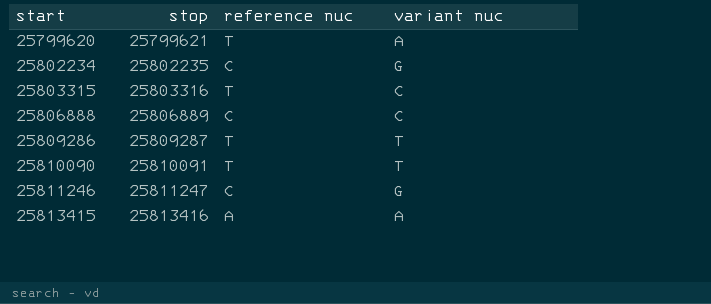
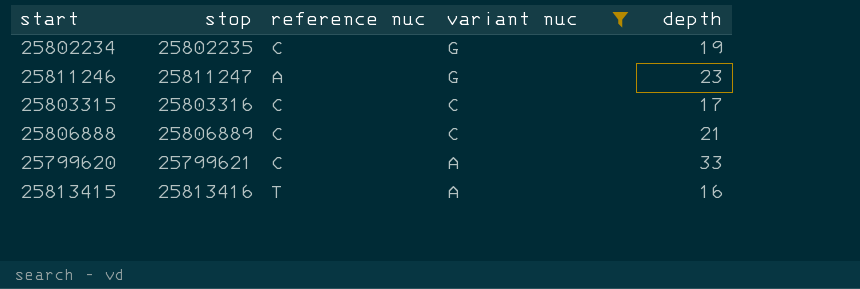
filter: none -> variant nuc != T
row order: start ascending -> variant nuc descending
column depth | position: none -> 5
25811246 | reference nuc: C -> A
25803315 | reference nuc: T -> C
25799620 | reference nuc: T -> C
25813415 | reference nuc: A -> T

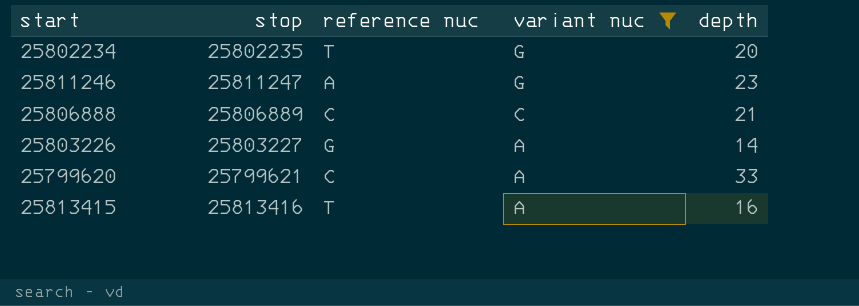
row 25803315: 25803316 | C | C | 17 -> none
25802234 | reference nuc: C -> T
25802234 | depth: 19 -> 20
row 25803226: none -> 25803227 | G | A | 14

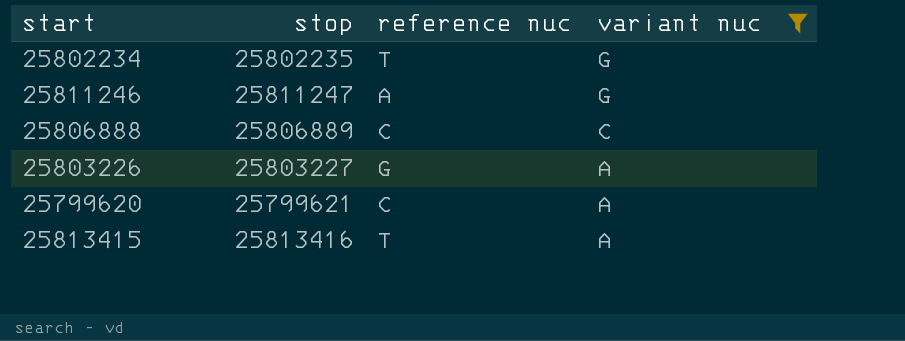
column depth | position: 5 -> none

